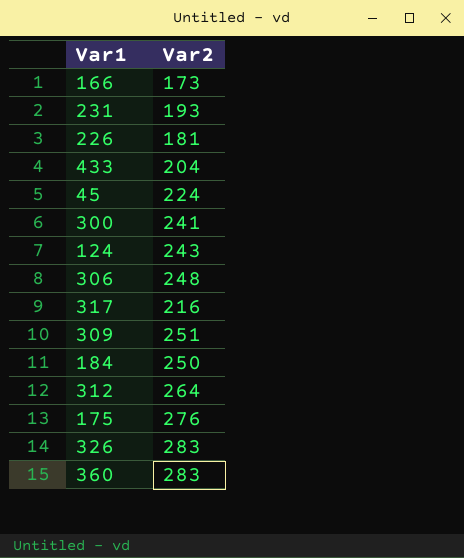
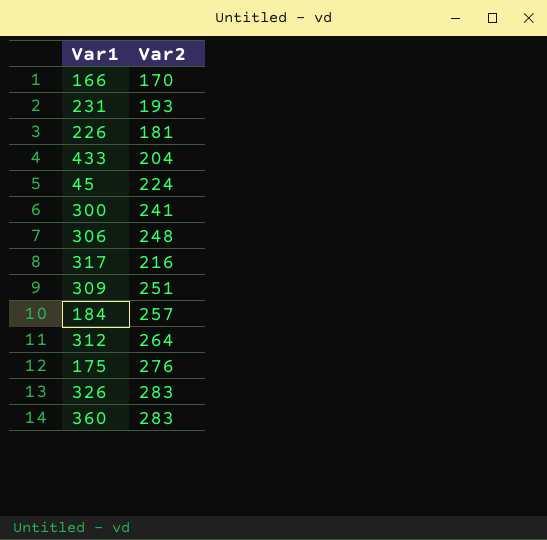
row 124: 243 -> none
166 | Var2: 173 -> 170
184 | Var2: 250 -> 257

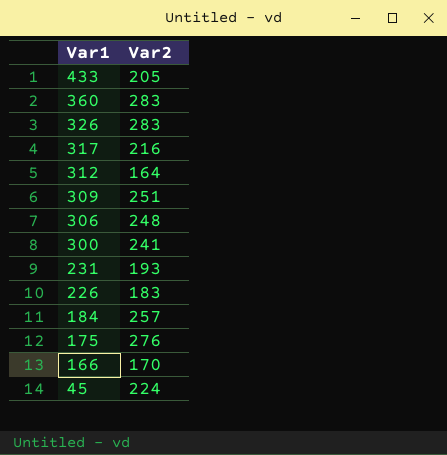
row order: none -> Var1 descending
433 | Var2: 204 -> 205
312 | Var2: 264 -> 164
226 | Var2: 181 -> 183

